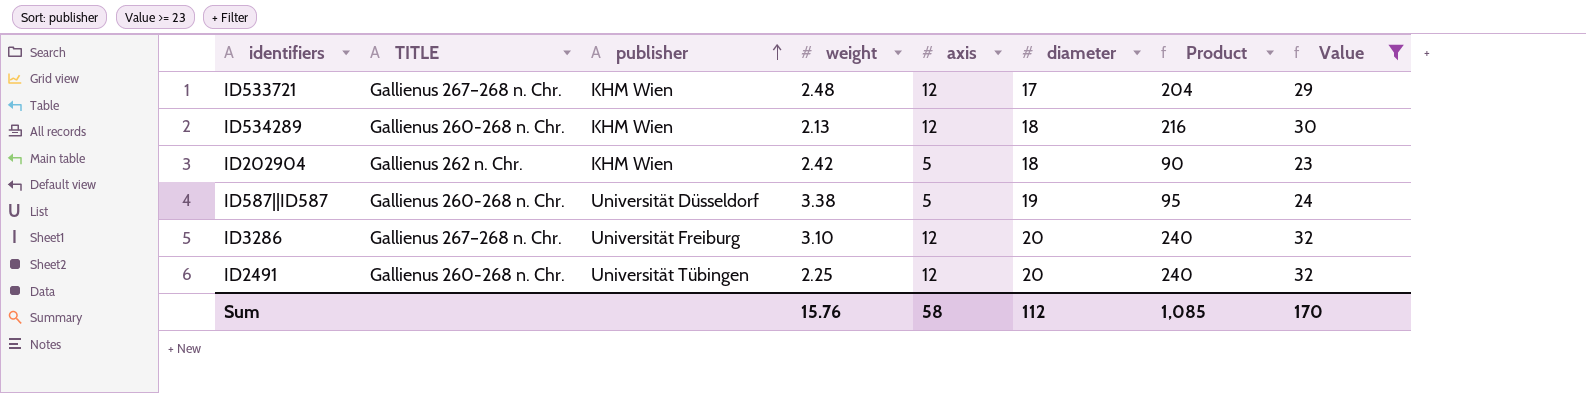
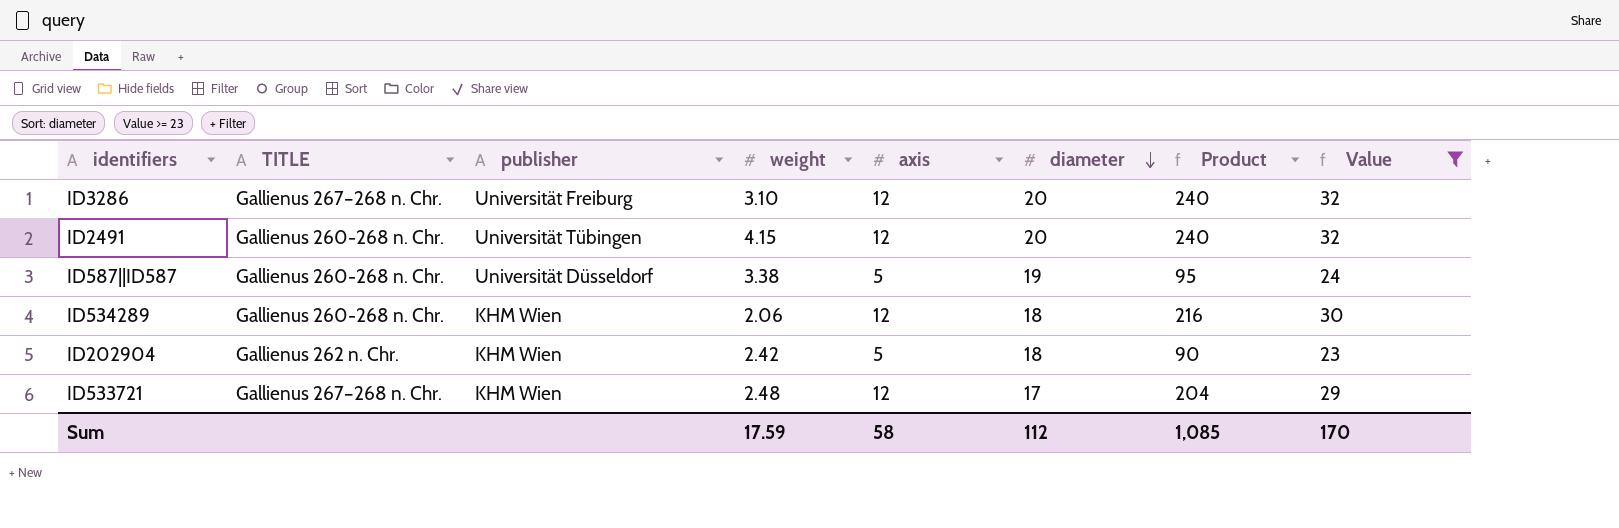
row order: publisher ascending -> diameter descending
ID2491 | weight: 2.25 -> 4.15
ID534289 | weight: 2.13 -> 2.06
Sum | weight: 15.76 -> 17.59

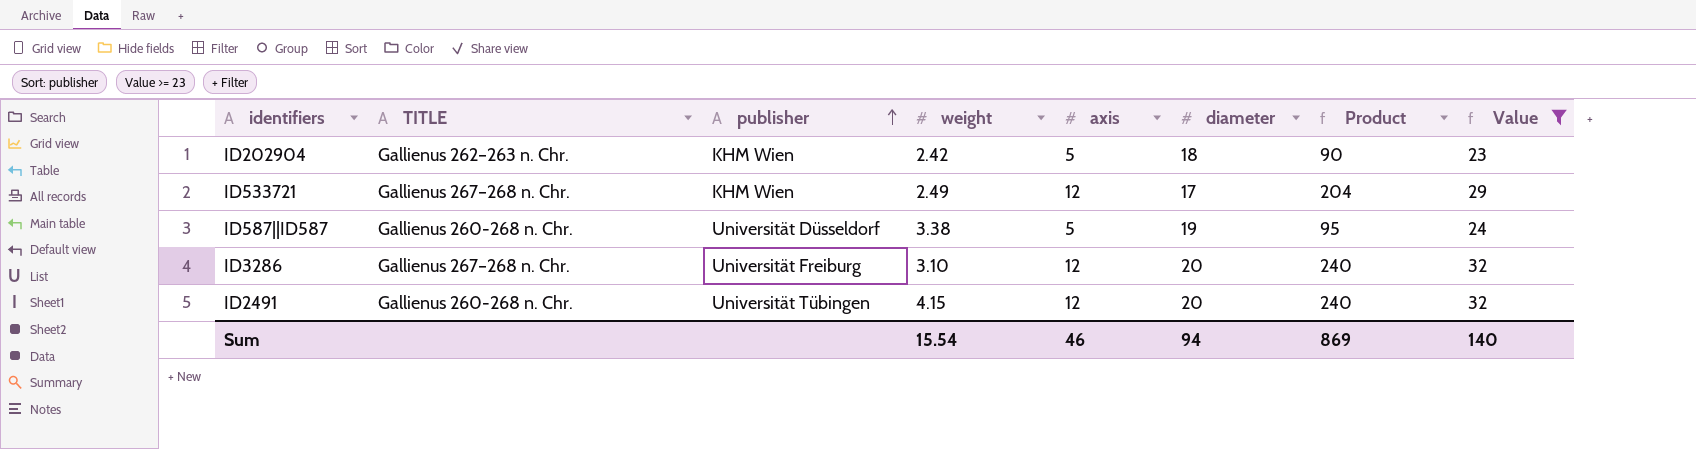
row order: diameter descending -> publisher ascending
row ID534289: Gallienus 260-268 n. Chr. | KHM Wien | 2.06 | 12 | 18 | 216 | 30 -> none
ID202904 | TITLE: Gallienus 262 n. Chr. -> Gallienus 262–263 n. Chr.
ID533721 | weight: 2.48 -> 2.49
Sum | weight: 17.59 -> 15.54
Sum | axis: 58 -> 46
Sum | diameter: 112 -> 94
Sum | Product: 1,085 -> 869
Sum | Value: 170 -> 140

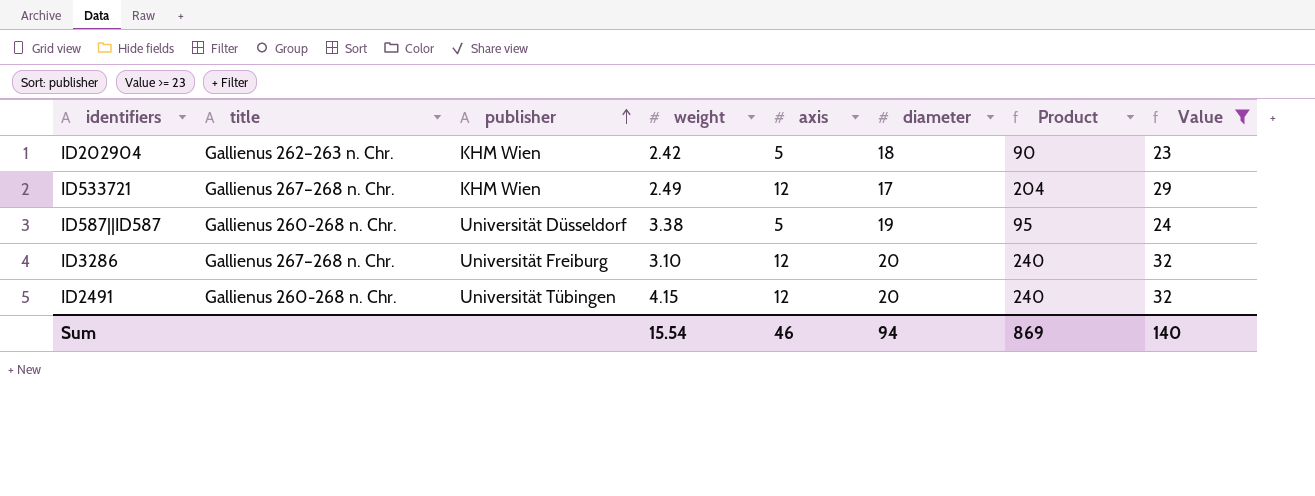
column name: TITLE -> title

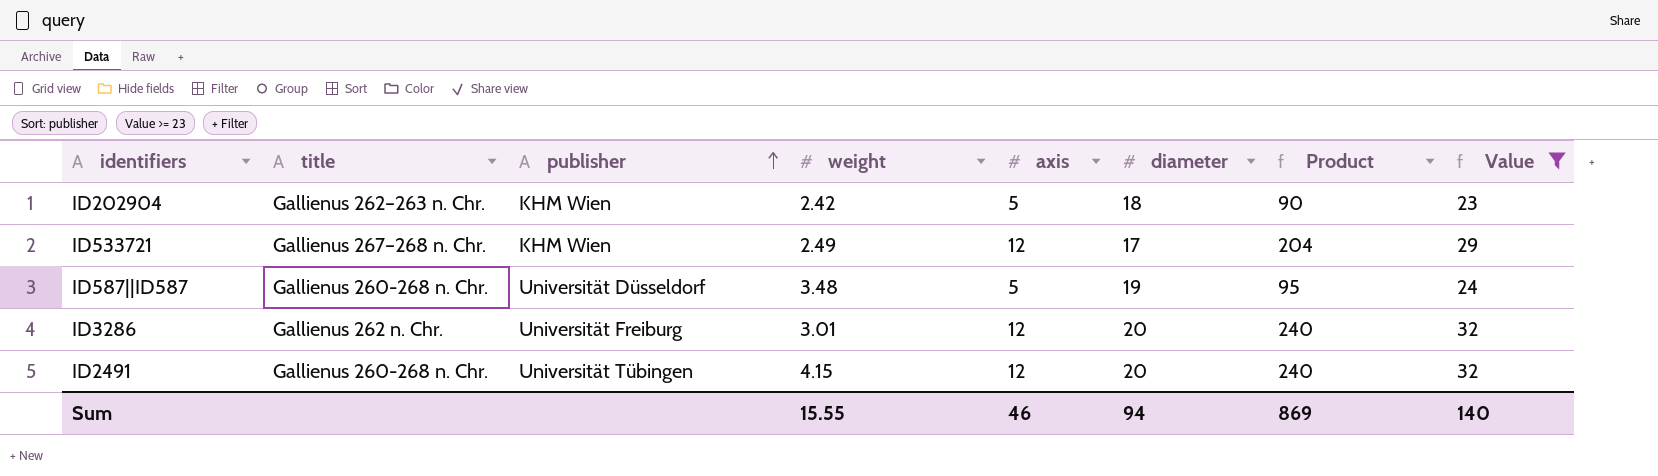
ID587||ID587 | weight: 3.38 -> 3.48
ID3286 | title: Gallienus 267–268 n. Chr. -> Gallienus 262 n. Chr.
ID3286 | weight: 3.10 -> 3.01
Sum | weight: 15.54 -> 15.55

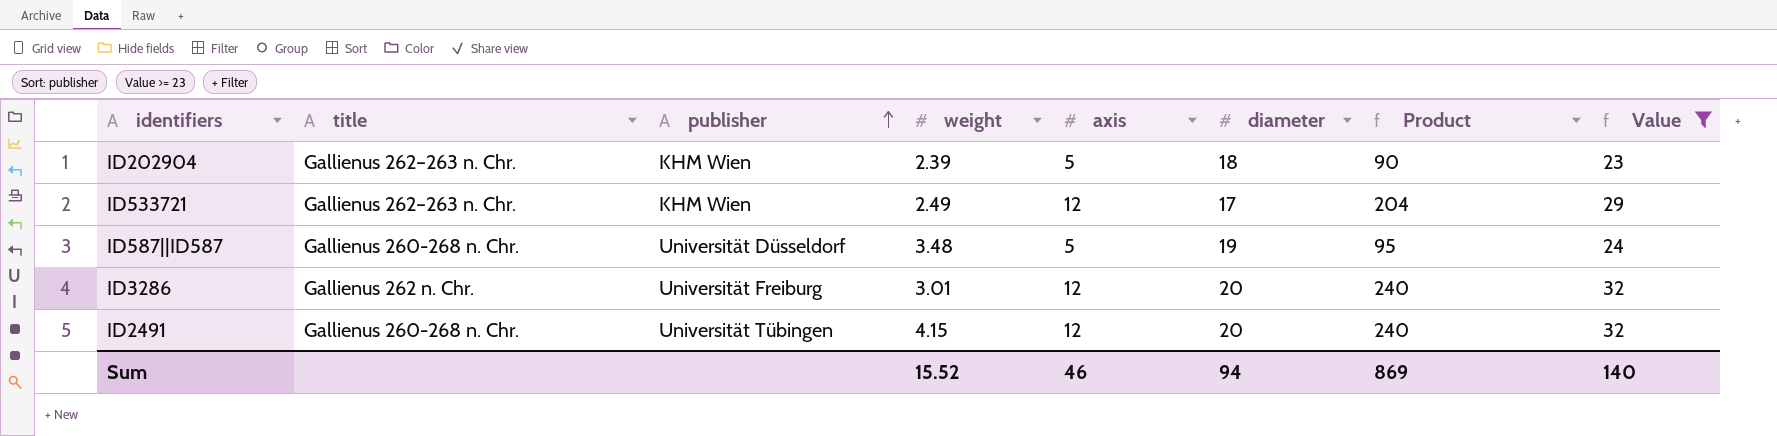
ID202904 | weight: 2.42 -> 2.39
ID533721 | title: Gallienus 267–268 n. Chr. -> Gallienus 262–263 n. Chr.
Sum | weight: 15.55 -> 15.52

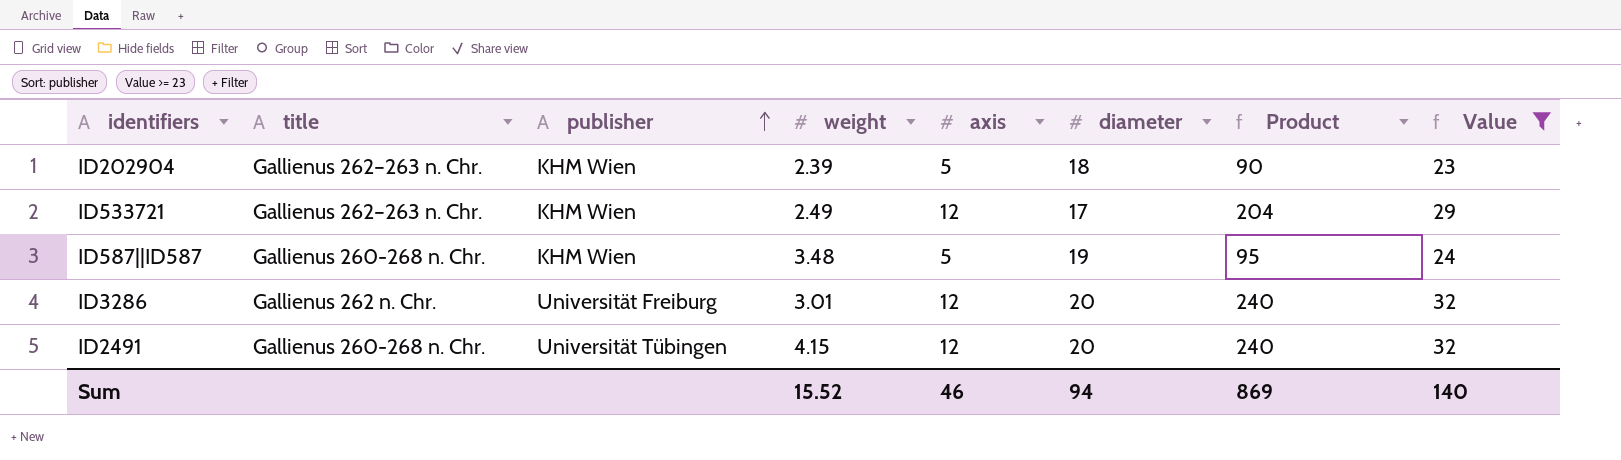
ID587||ID587 | publisher: Universität Düsseldorf -> KHM Wien

